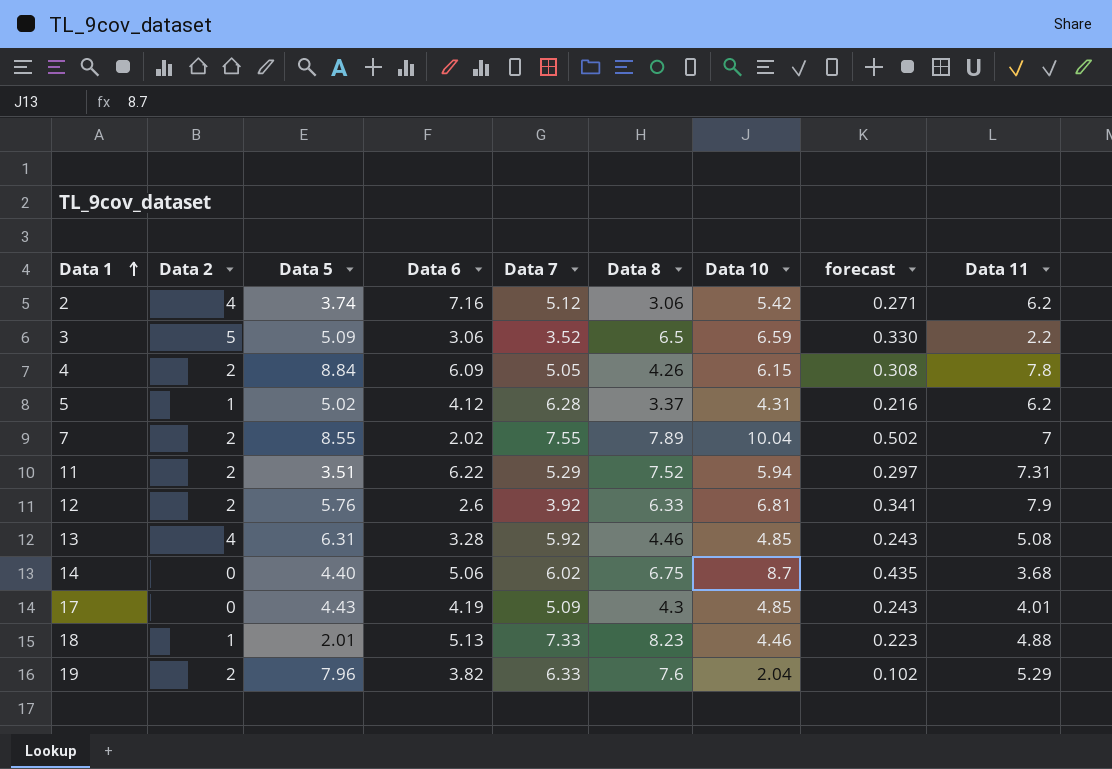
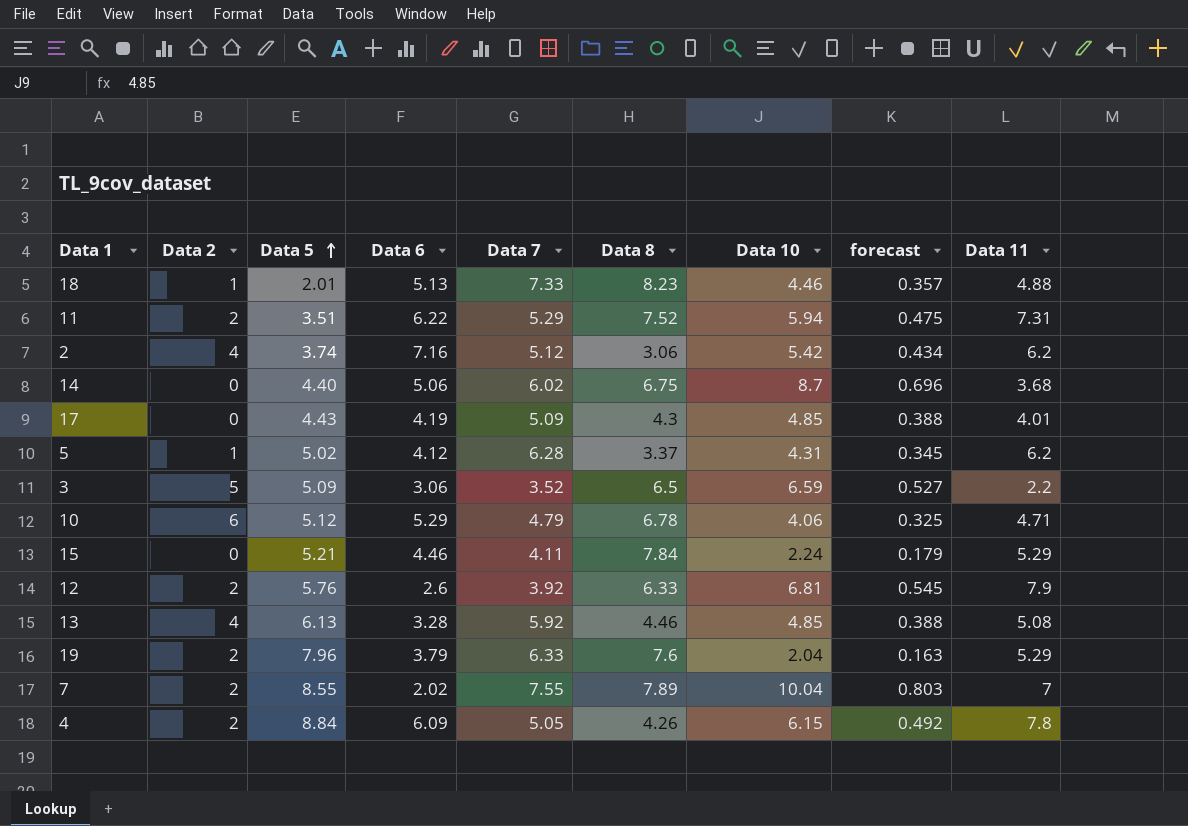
row order: Data 1 ascending -> Data 5 ascending
column forecast | formula: [Data 10] * 0.05 -> [Data 10] * 0.08
row 10: none -> 6 | 5.12 | 5.29 | 4.79 | 6.78 | 4.06 | 0.325 | 4.71
row 15: none -> 0 | 5.21 | 4.46 | 4.11 | 7.84 | 2.24 | 0.179 | 5.29
13 | Data 5: 6.31 -> 6.13
19 | Data 6: 3.82 -> 3.79

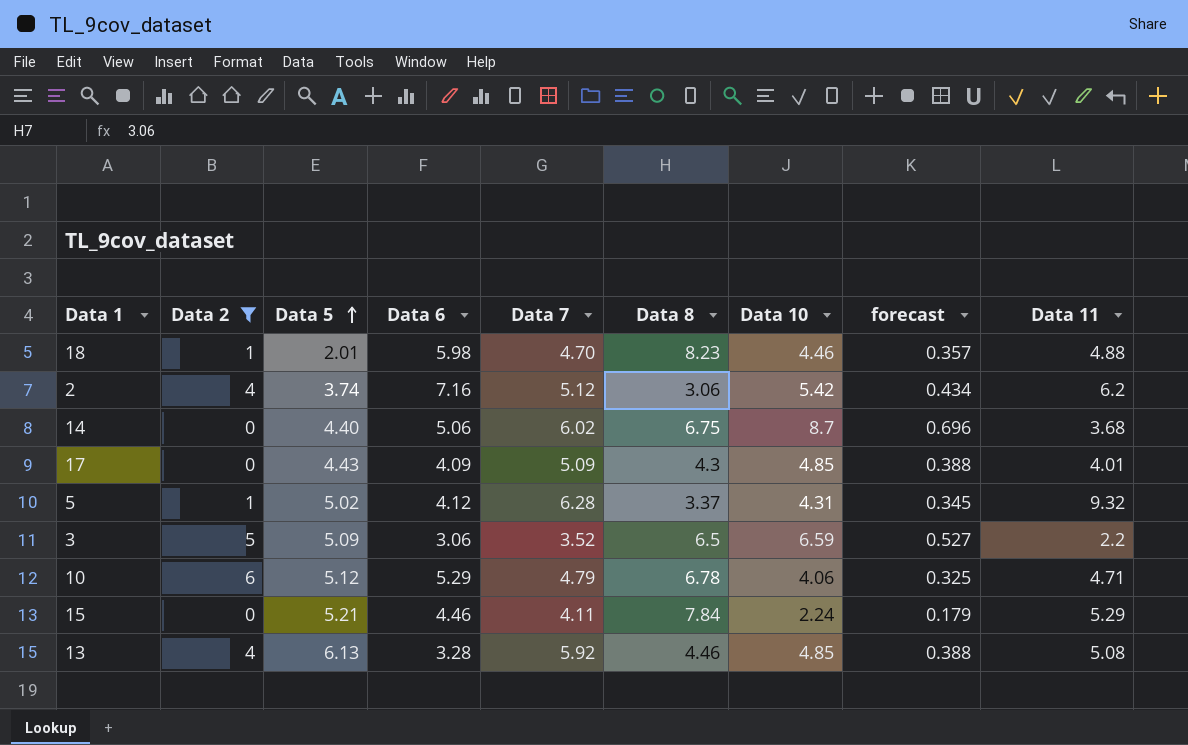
filter: none -> Data 2 != 2
18 | Data 6: 5.13 -> 5.98
18 | Data 7: 7.33 -> 4.70
17 | Data 6: 4.19 -> 4.09
5 | Data 11: 6.2 -> 9.32

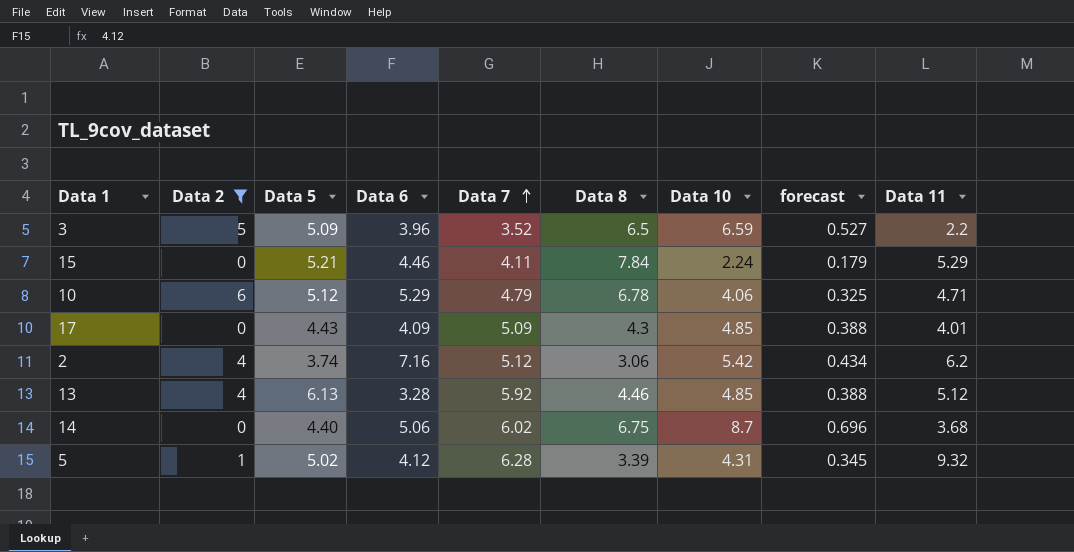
row order: Data 5 ascending -> Data 7 ascending
row 18: 1 | 2.01 | 5.98 | 4.70 | 8.23 | 4.46 | 0.357 | 4.88 -> none
3 | Data 6: 3.06 -> 3.96
13 | Data 11: 5.08 -> 5.12
5 | Data 8: 3.37 -> 3.39

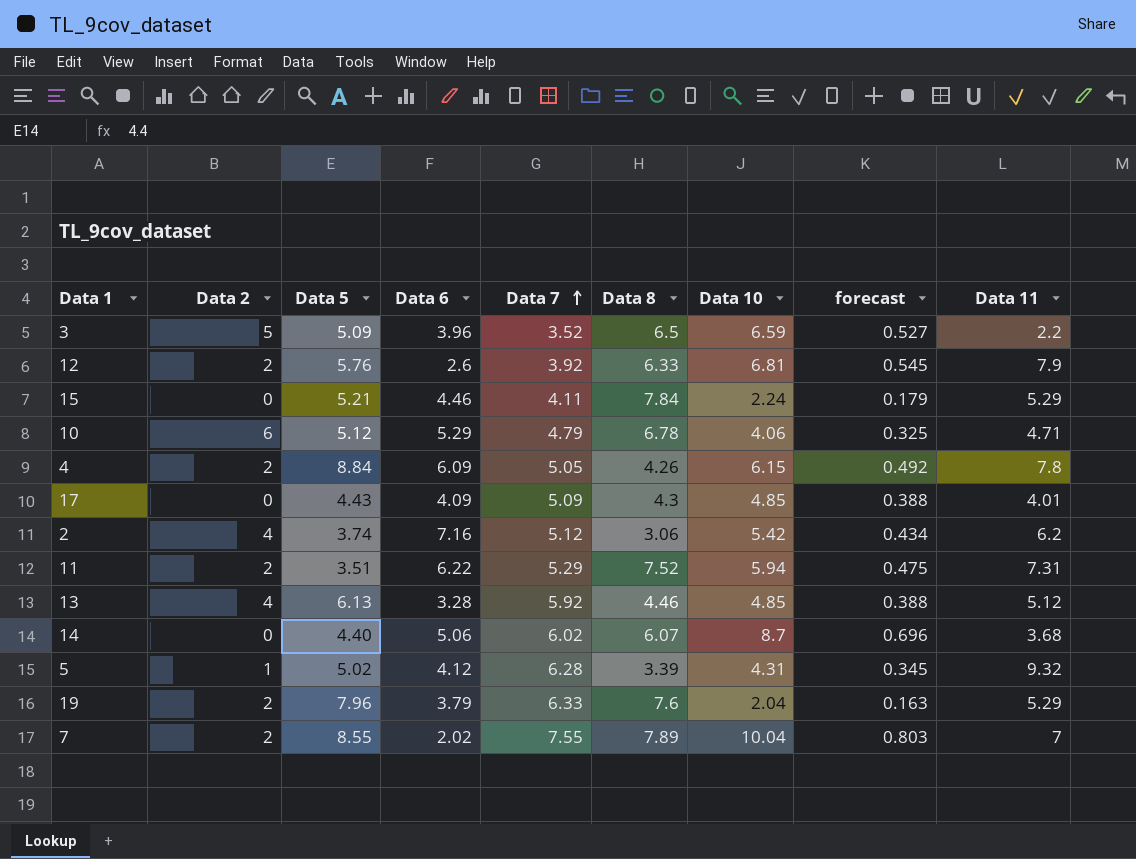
filter: Data 2 != 2 -> none
14 | Data 8: 6.75 -> 6.07

